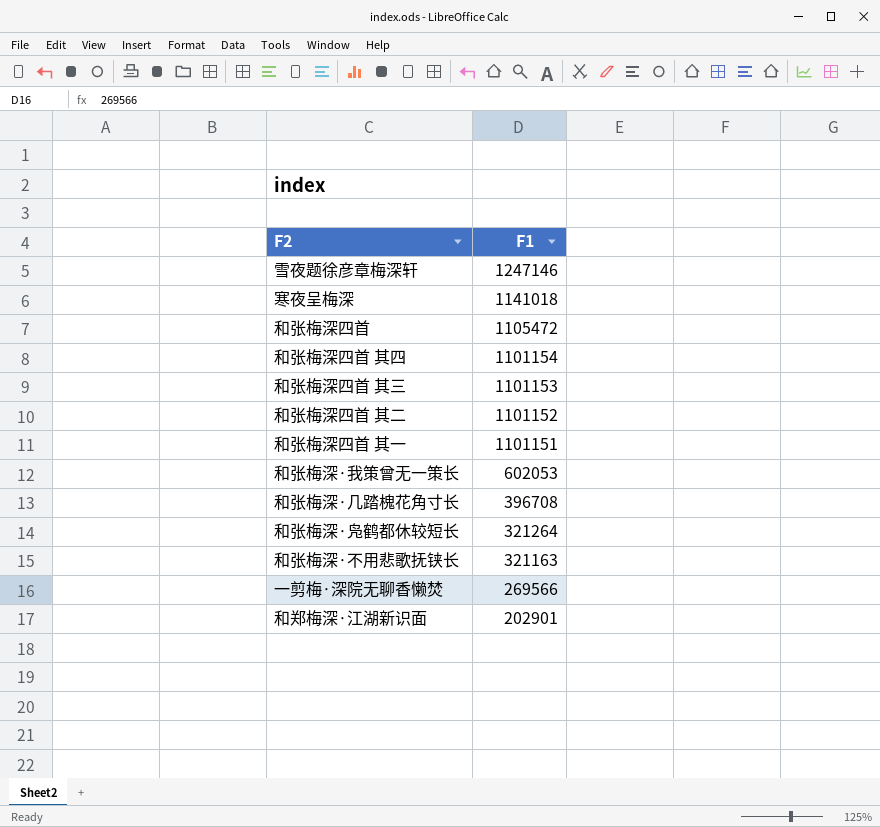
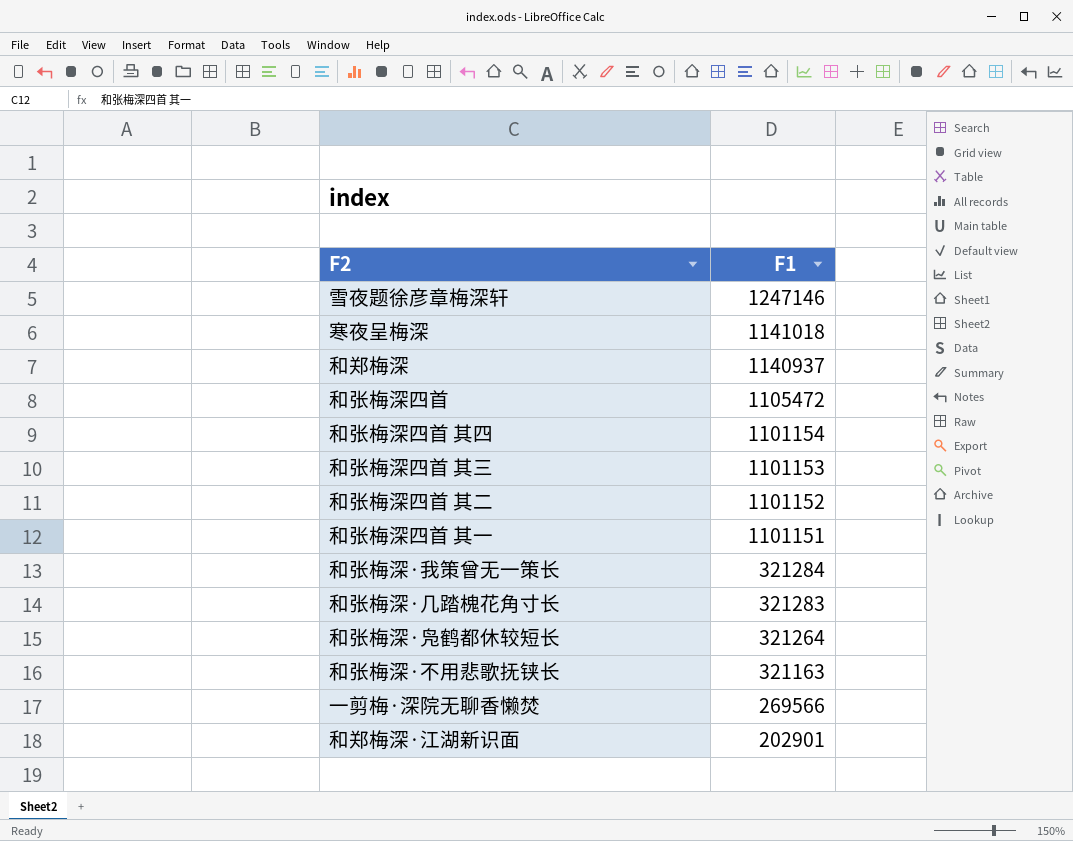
row 和郑梅深: none -> 1140937
和张梅深·我策曾无一策长 | F1: 602053 -> 321284
和张梅深·几踏槐花角寸长 | F1: 396708 -> 321283

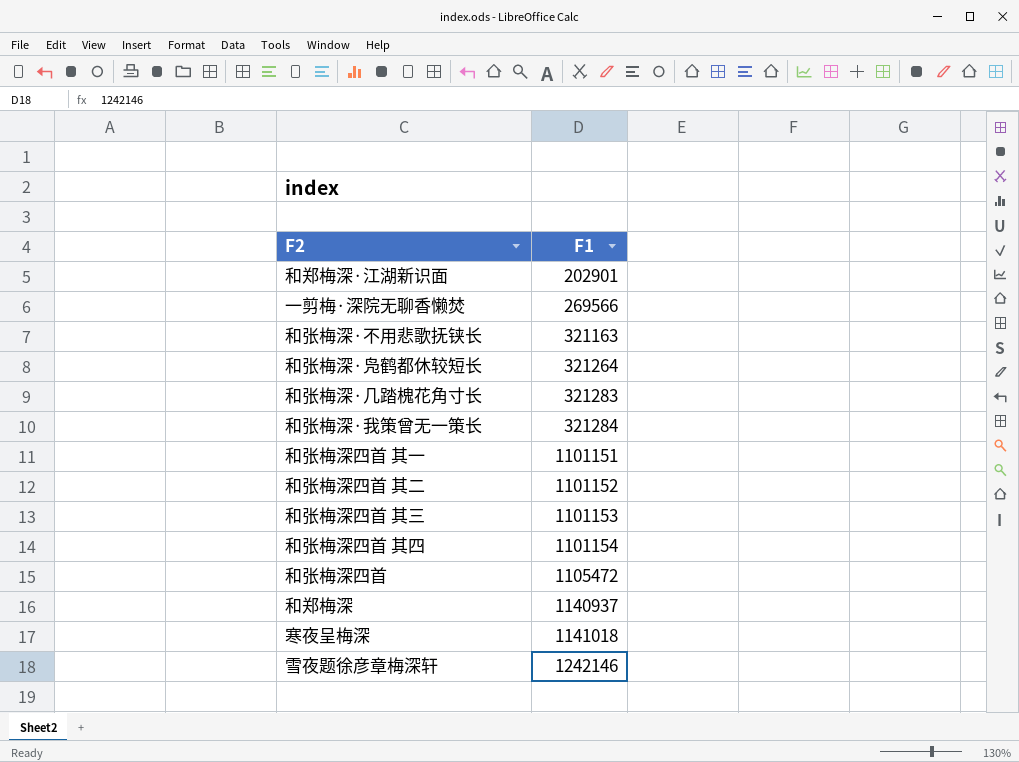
row order: F1 descending -> F1 ascending
雪夜题徐彦章梅深轩 | F1: 1247146 -> 1242146

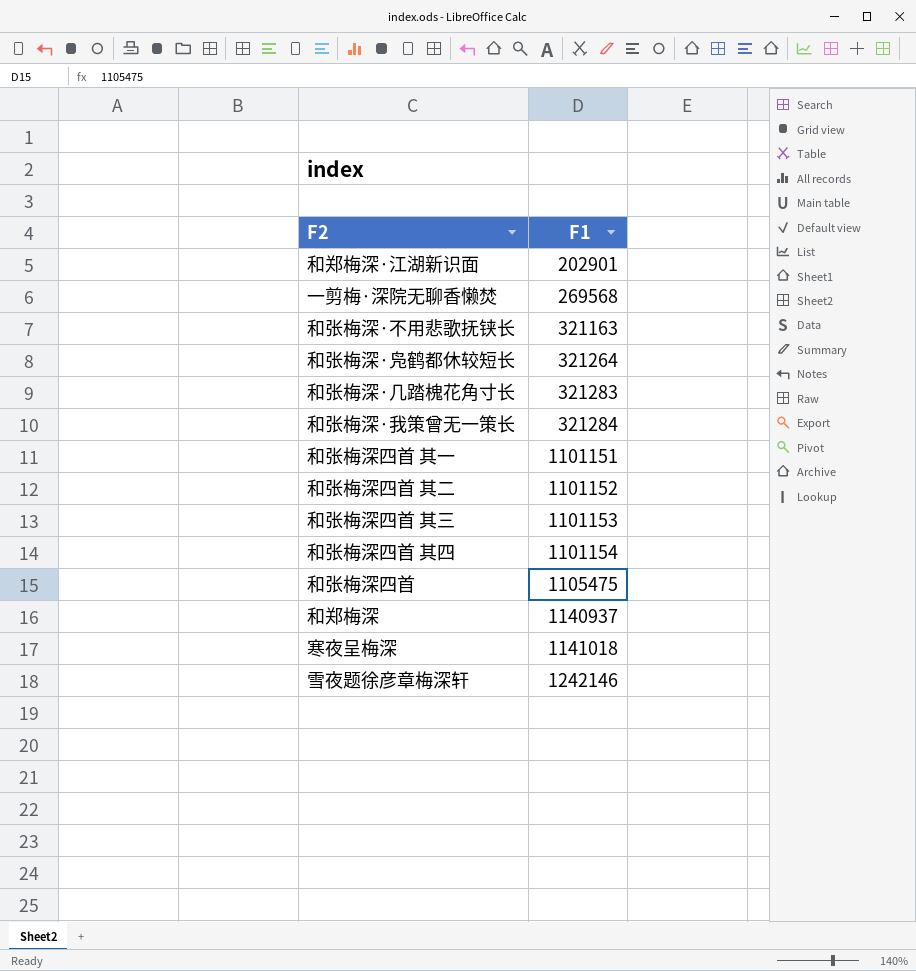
一剪梅·深院无聊香懒焚 | F1: 269566 -> 269568
和张梅深四首 | F1: 1105472 -> 1105475

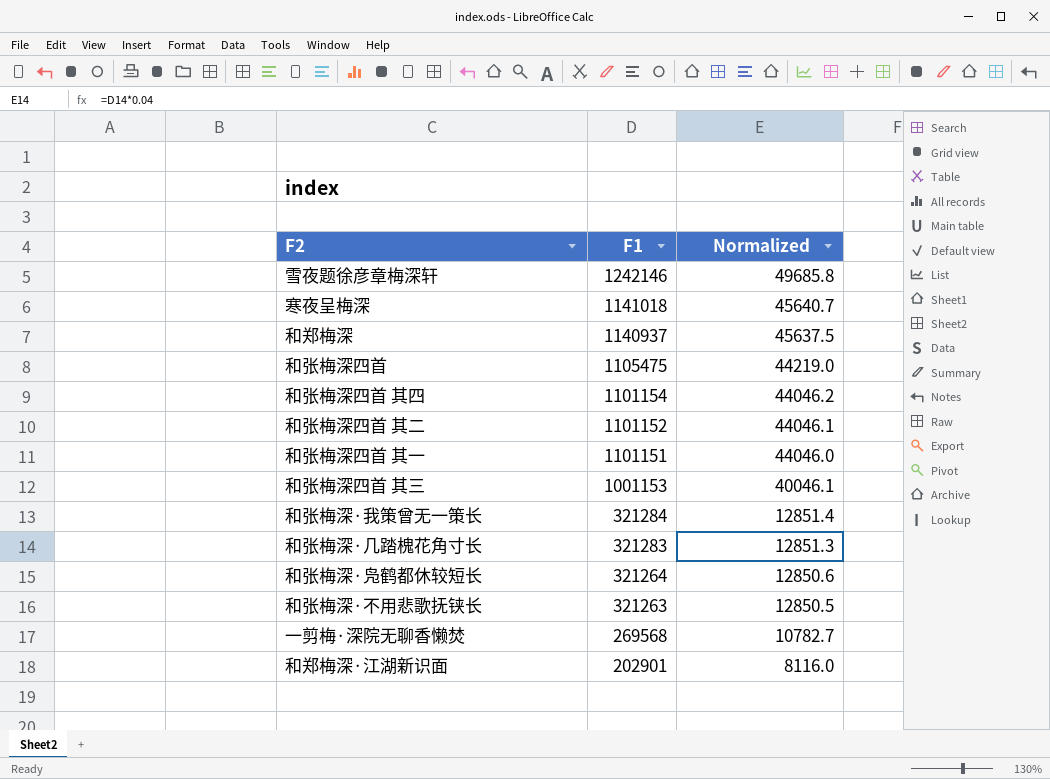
row order: F1 ascending -> F1 descending
column Normalized | formula: none -> [F1] * 0.04
和张梅深四首 其三 | F1: 1101153 -> 1001153
和张梅深·不用悲歌抚铗长 | F1: 321163 -> 321263

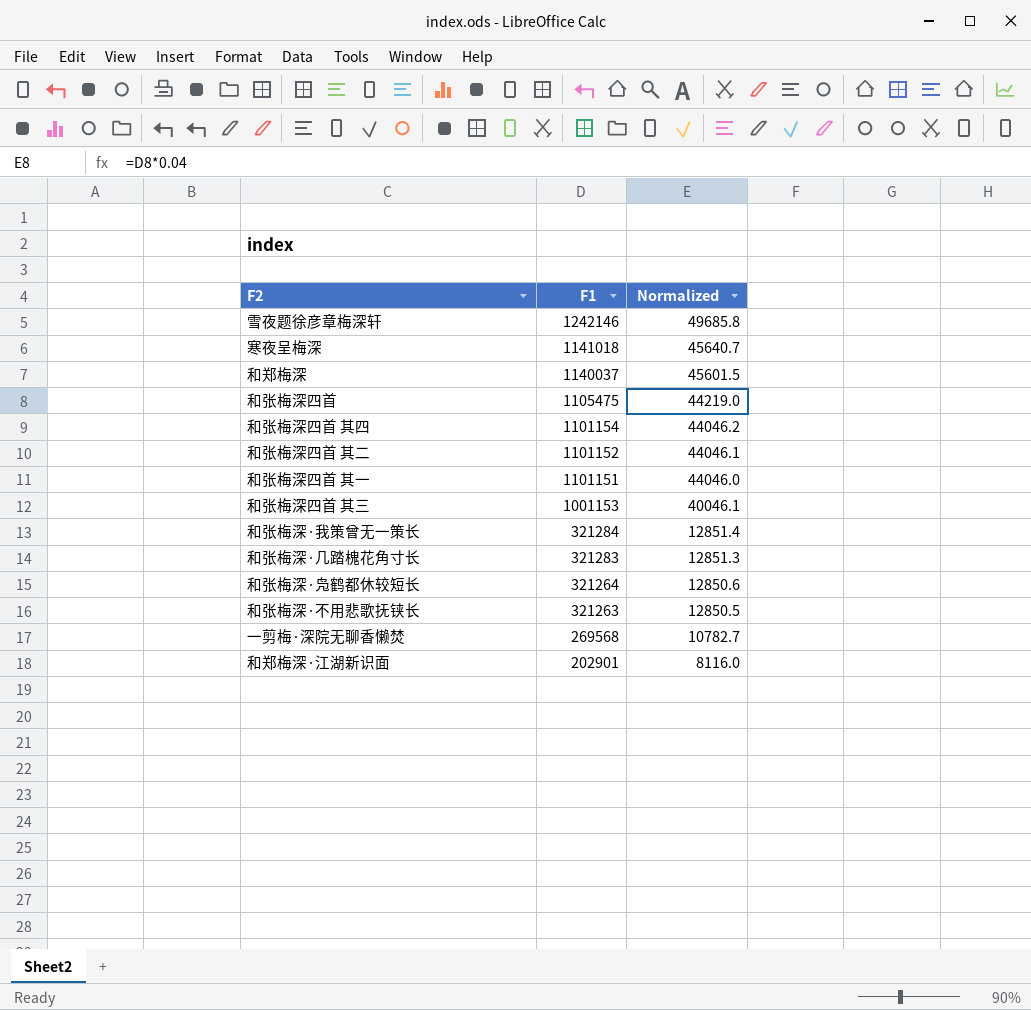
和郑梅深 | F1: 1140937 -> 1140037
和郑梅深 | Normalized: 45637.5 -> 45601.5

